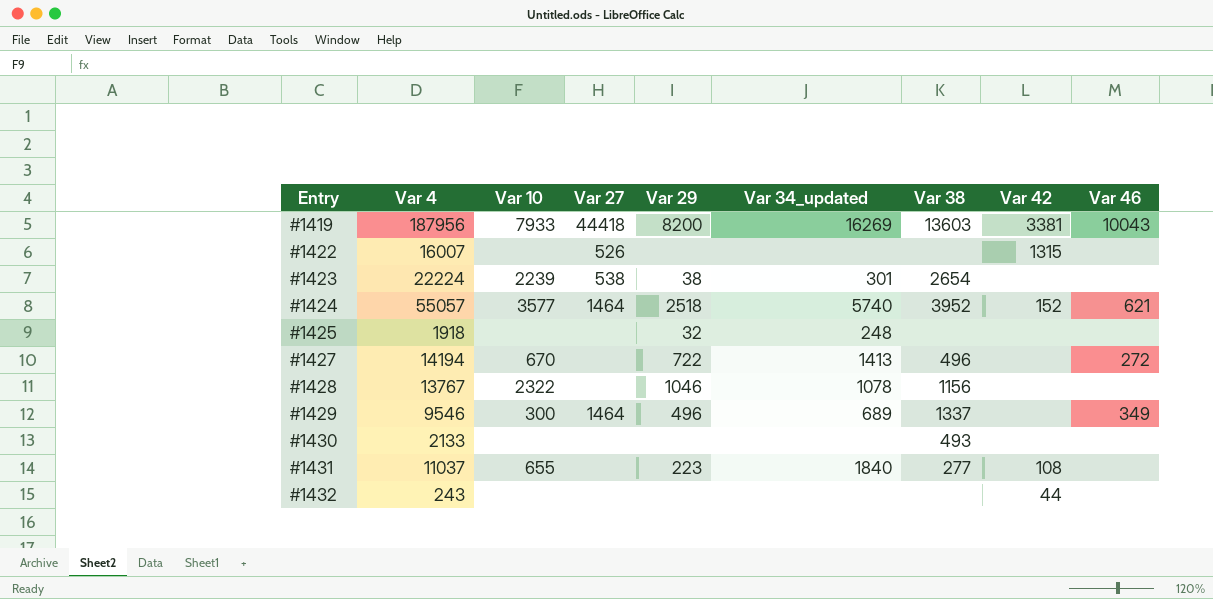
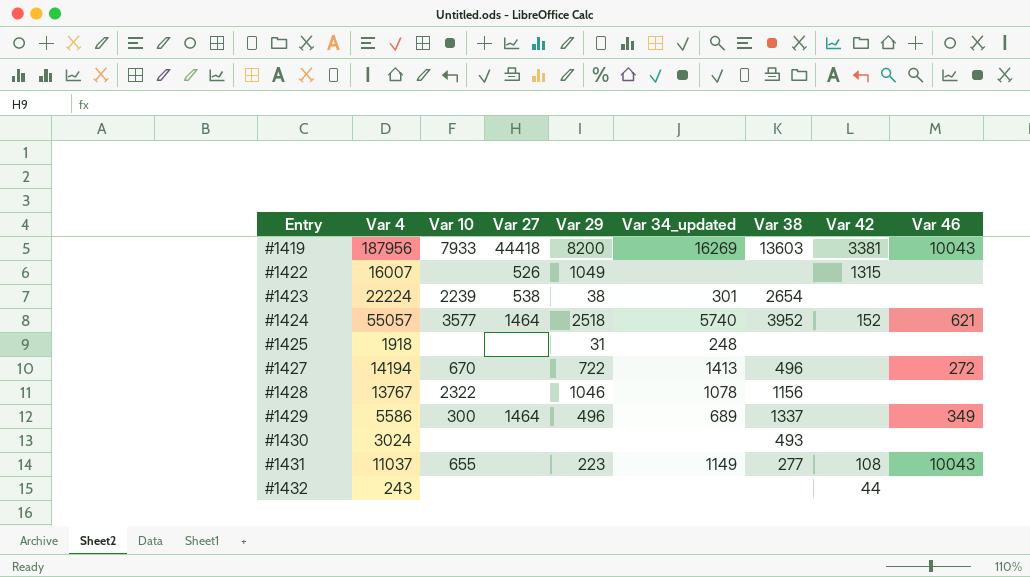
#1422 | Var 29: none -> 1049
#1425 | Var 29: 32 -> 31
#1429 | Var 4: 9546 -> 5586
#1430 | Var 4: 2133 -> 3024
#1431 | Var 34_updated: 1840 -> 1149
#1431 | Var 46: none -> 10043

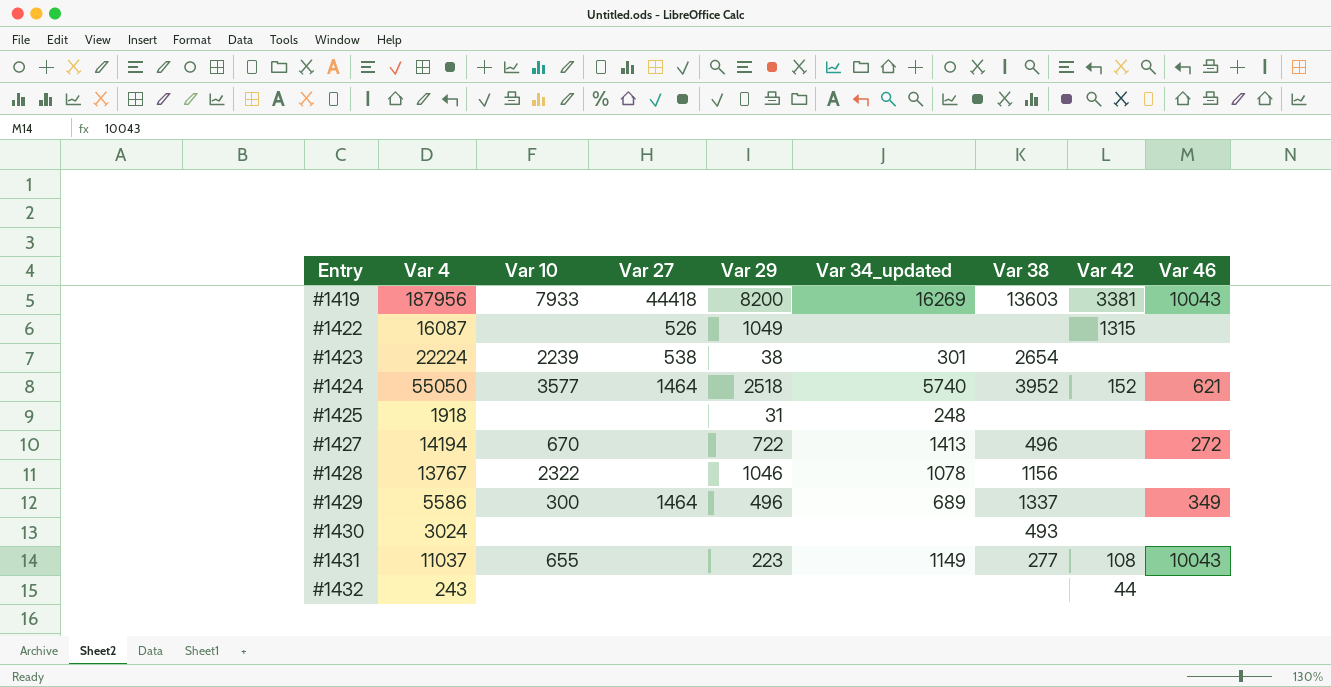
#1422 | Var 4: 16007 -> 16087
#1424 | Var 4: 55057 -> 55050

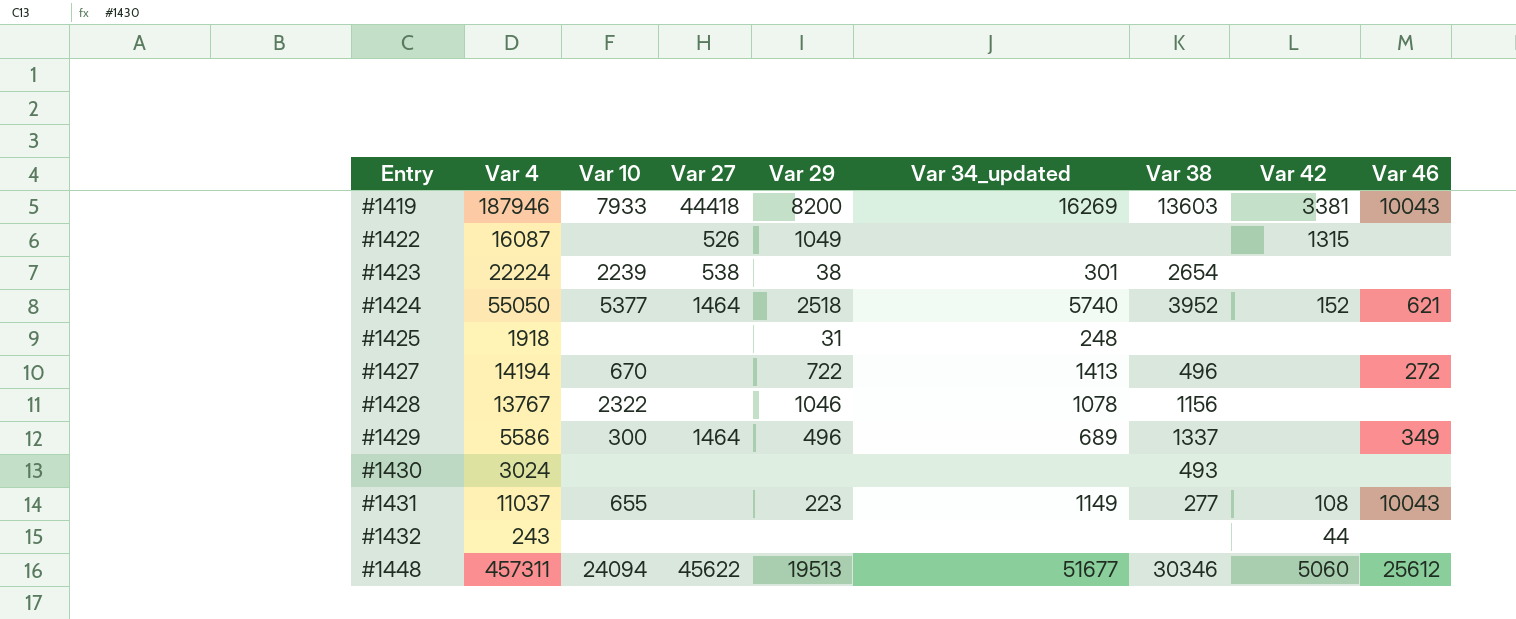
#1419 | Var 4: 187956 -> 187946
#1424 | Var 10: 3577 -> 5377
row #1448: none -> 457311 | 24094 | 45622 | 19513 | 51677 | 30346 | 5060 | 25612

